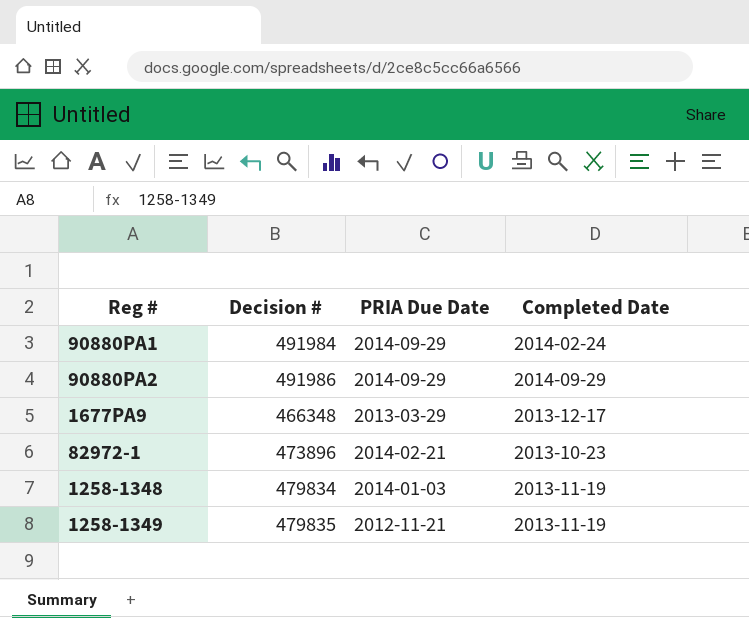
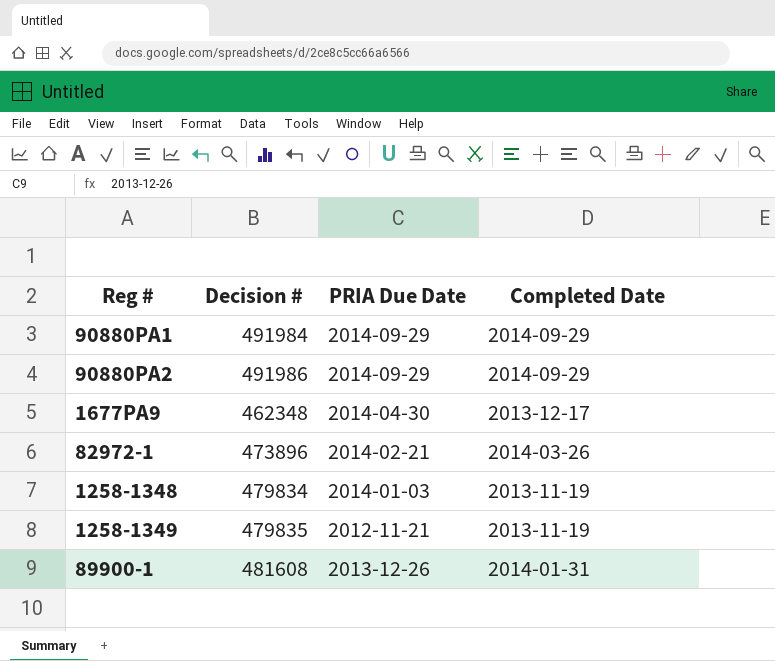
90880PA1 | Completed Date: 2014-02-24 -> 2014-09-29
1677PA9 | Decision #: 466348 -> 462348
1677PA9 | PRIA Due Date: 2013-03-29 -> 2014-04-30
82972-1 | Completed Date: 2013-10-23 -> 2014-03-26
row 89900-1: none -> 481608 | 2013-12-26 | 2014-01-31

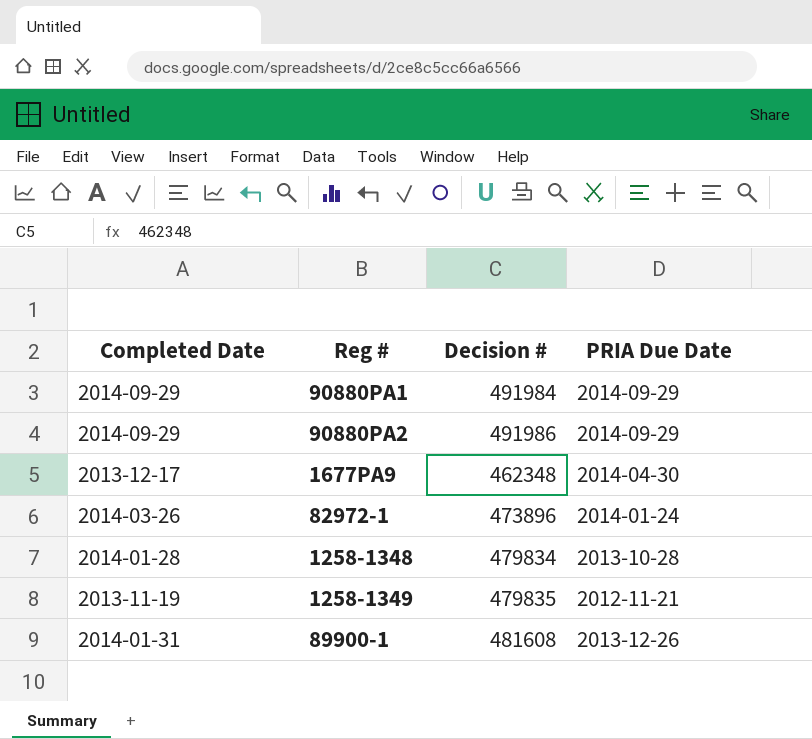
column Completed Date | position: 4 -> 1
82972-1 | PRIA Due Date: 2014-02-21 -> 2014-01-24
1258-1348 | Completed Date: 2013-11-19 -> 2014-01-28
1258-1348 | PRIA Due Date: 2014-01-03 -> 2013-10-28

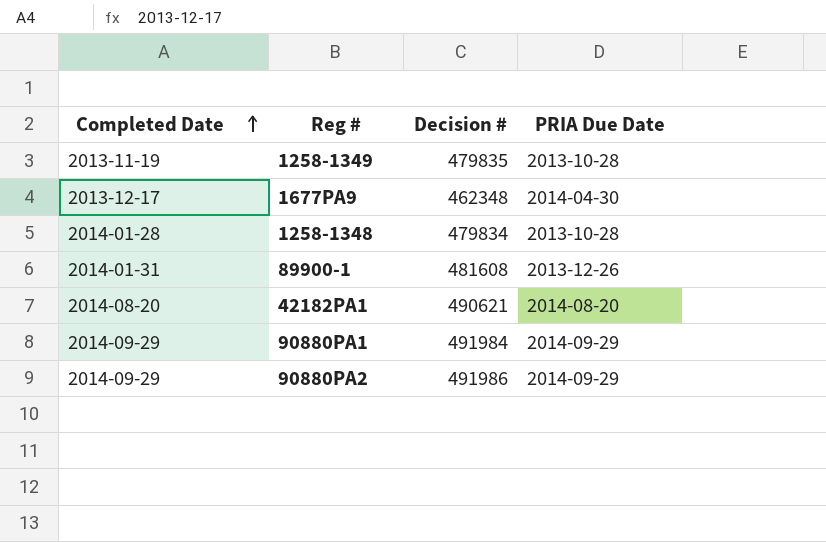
row order: none -> Completed Date ascending
row 82972-1: 2014-03-26 | 473896 | 2014-01-24 -> none
1258-1349 | PRIA Due Date: 2012-11-21 -> 2013-10-28
row 42182PA1: none -> 2014-08-20 | 490621 | 2014-08-20

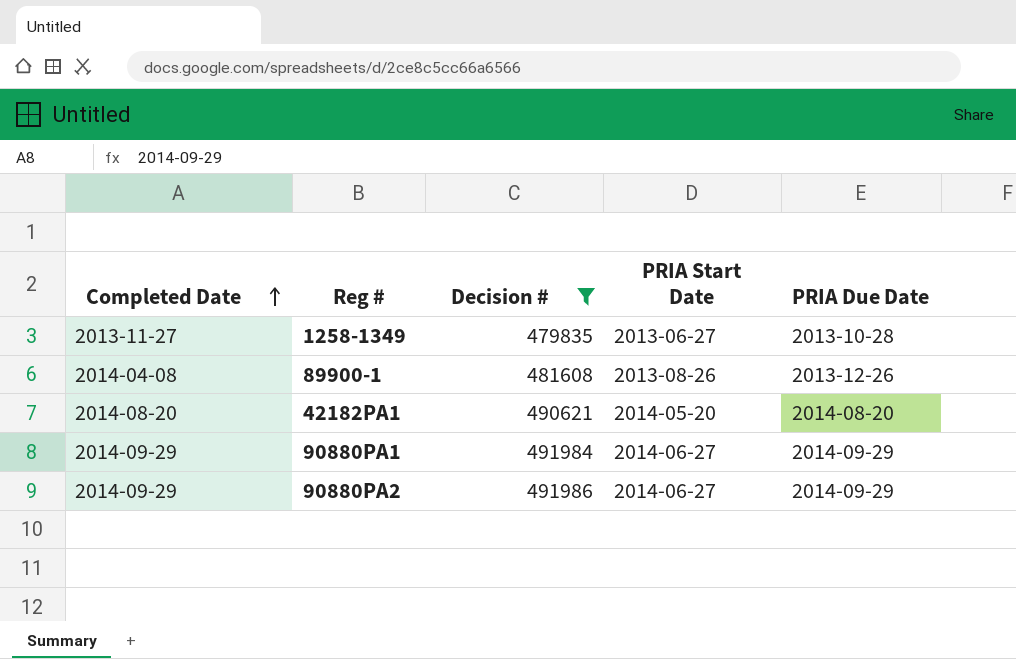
filter: none -> Decision # >= 479835
column PRIA Start Date | position: none -> 4
1258-1349 | Completed Date: 2013-11-19 -> 2013-11-27
89900-1 | Completed Date: 2014-01-31 -> 2014-04-08

